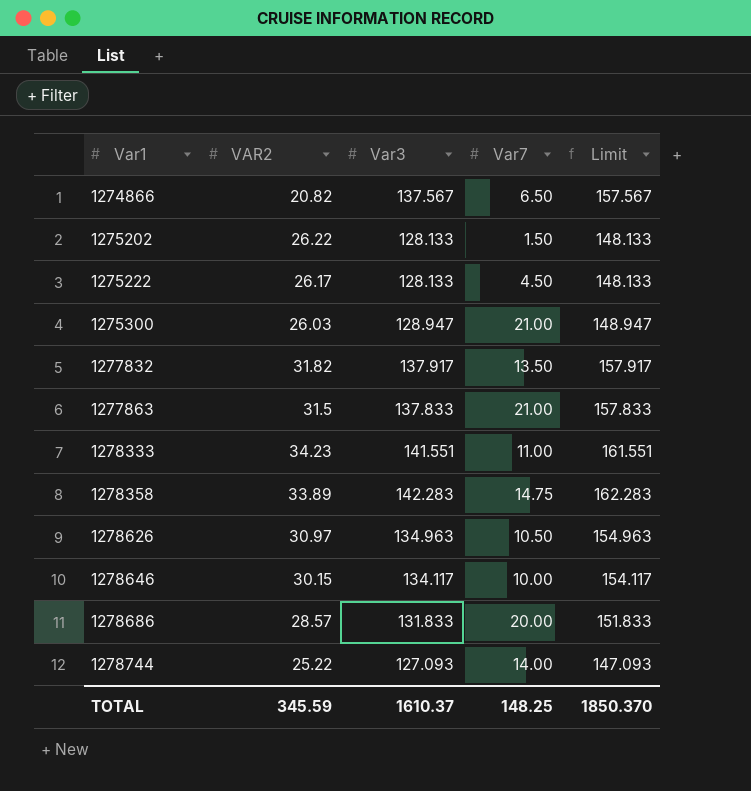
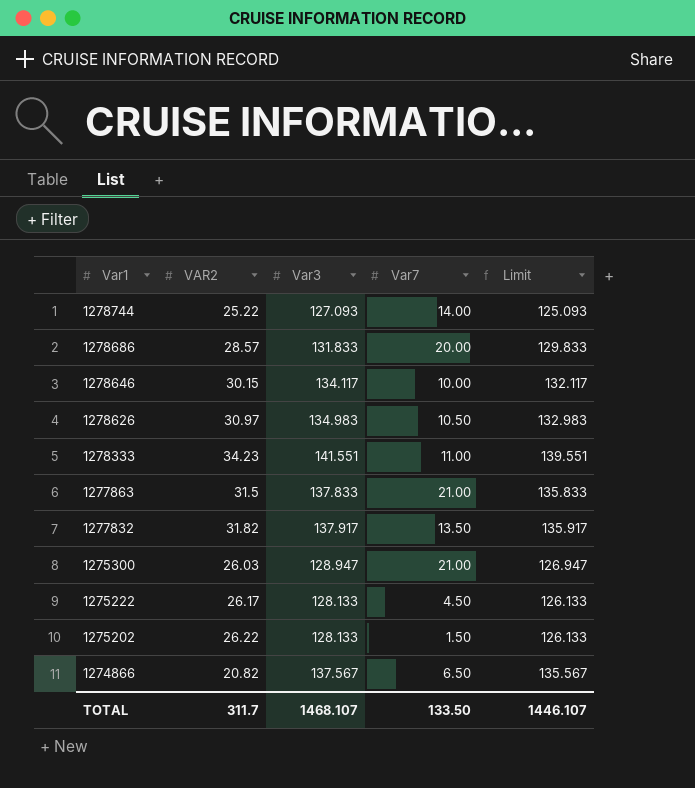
row order: Var1 ascending -> Var1 descending
column Limit | formula: [Var3] + 20 -> [Var3] - 2
row 1278358: 33.89 | 142.283 | 14.75 | 162.283 -> none
1278626 | Var3: 134.963 -> 134.983
TOTAL | VAR2: 345.59 -> 311.7
TOTAL | Var3: 1610.37 -> 1468.107
TOTAL | Var7: 148.25 -> 133.50
TOTAL | Limit: 1850.370 -> 1446.107

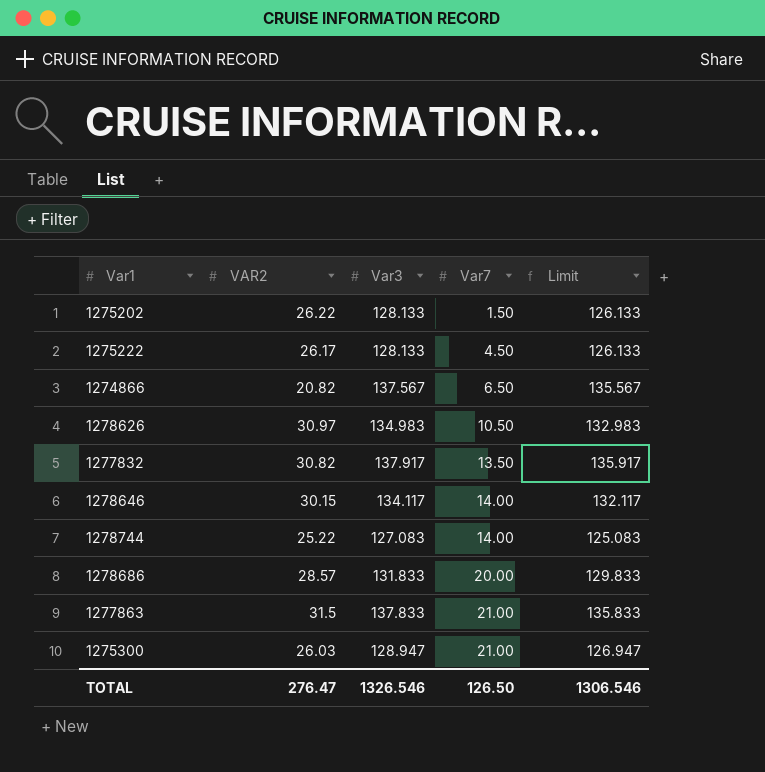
row order: Var1 descending -> Var7 ascending
row 1278333: 34.23 | 141.551 | 11.00 | 139.551 -> none
1277832 | VAR2: 31.82 -> 30.82
1278646 | Var7: 10.00 -> 14.00
1278744 | Var3: 127.093 -> 127.083
1278744 | Limit: 125.093 -> 125.083
TOTAL | VAR2: 311.7 -> 276.47
TOTAL | Var3: 1468.107 -> 1326.546
TOTAL | Var7: 133.50 -> 126.50
TOTAL | Limit: 1446.107 -> 1306.546

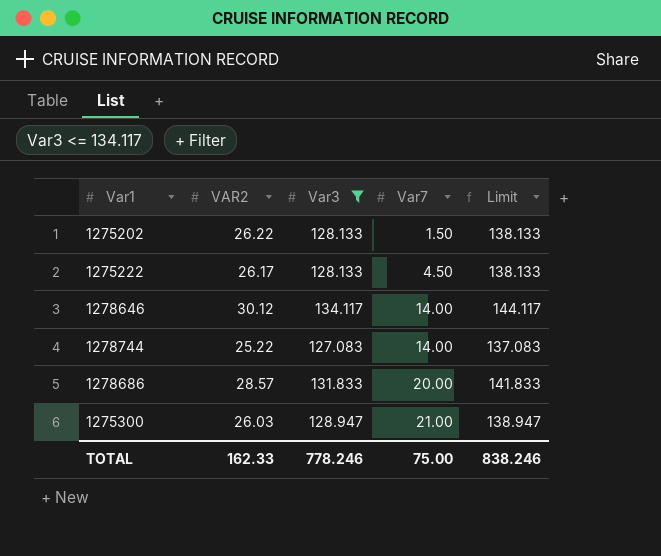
filter: none -> Var3 <= 134.117
column Limit | formula: [Var3] - 2 -> [Var3] + 10
1278646 | VAR2: 30.15 -> 30.12
TOTAL | VAR2: 276.47 -> 162.33
TOTAL | Var3: 1326.546 -> 778.246
TOTAL | Var7: 126.50 -> 75.00
TOTAL | Limit: 1306.546 -> 838.246

